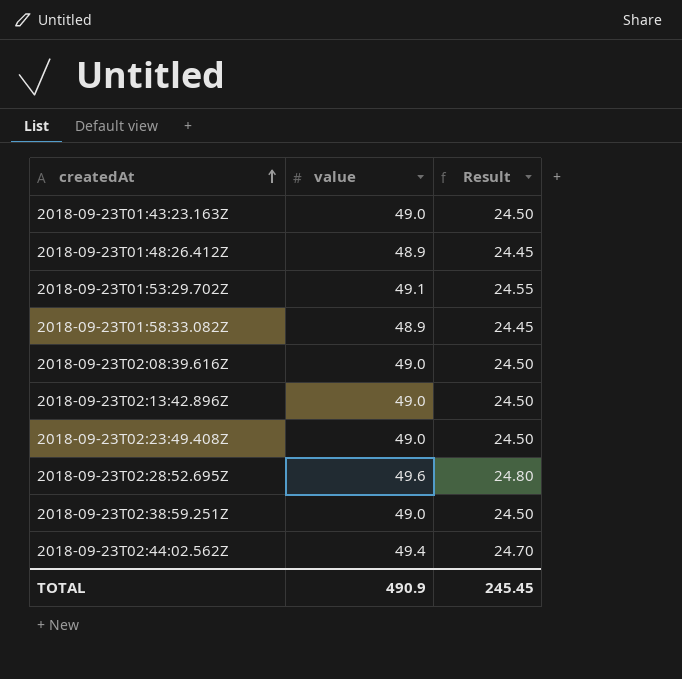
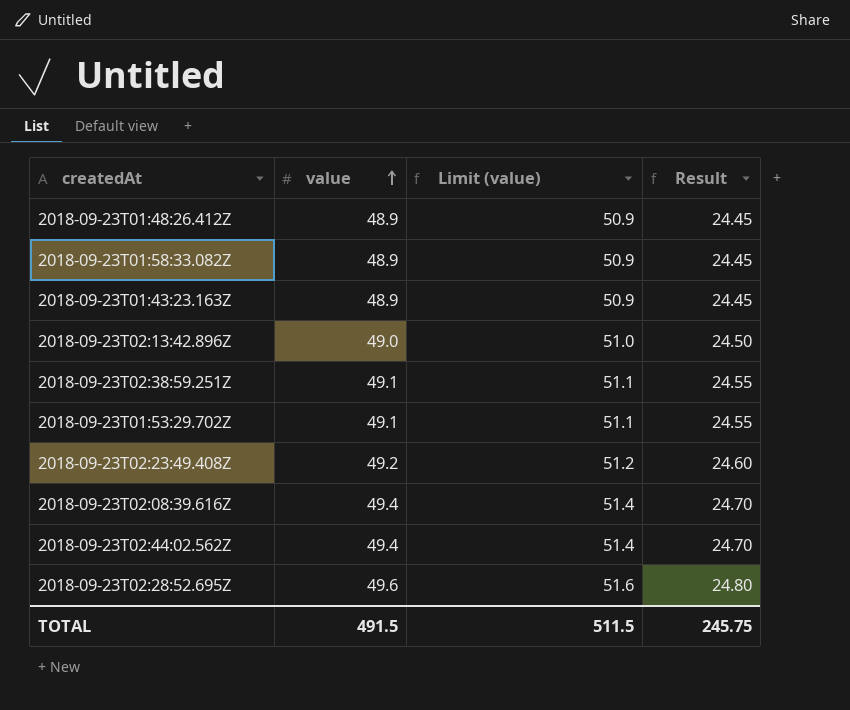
row order: createdAt ascending -> value ascending
column Limit (value) | formula: none -> [value] + 2
2018-09-23T01:43:23.163Z | value: 49.0 -> 48.9
2018-09-23T01:43:23.163Z | Result: 24.50 -> 24.45
2018-09-23T02:38:59.251Z | value: 49.0 -> 49.1
2018-09-23T02:38:59.251Z | Result: 24.50 -> 24.55
2018-09-23T02:23:49.408Z | value: 49.0 -> 49.2
2018-09-23T02:23:49.408Z | Result: 24.50 -> 24.60
2018-09-23T02:08:39.616Z | value: 49.0 -> 49.4
2018-09-23T02:08:39.616Z | Result: 24.50 -> 24.70
TOTAL | value: 490.9 -> 491.5
TOTAL | Result: 245.45 -> 245.75

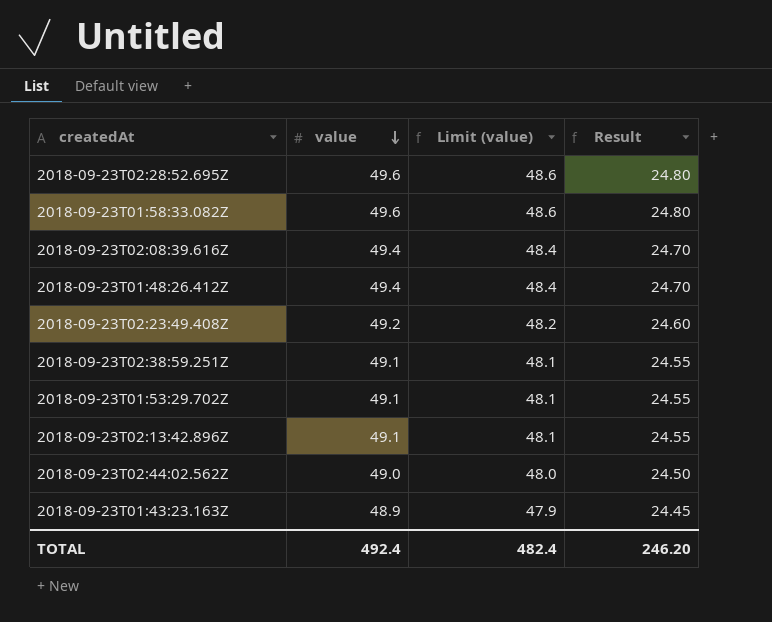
row order: value ascending -> value descending
column Limit (value) | formula: [value] + 2 -> [value] - 1
2018-09-23T01:58:33.082Z | value: 48.9 -> 49.6
2018-09-23T01:58:33.082Z | Result: 24.45 -> 24.80
2018-09-23T01:48:26.412Z | value: 48.9 -> 49.4
2018-09-23T01:48:26.412Z | Result: 24.45 -> 24.70
2018-09-23T02:13:42.896Z | value: 49.0 -> 49.1
2018-09-23T02:13:42.896Z | Result: 24.50 -> 24.55
2018-09-23T02:44:02.562Z | value: 49.4 -> 49.0
2018-09-23T02:44:02.562Z | Result: 24.70 -> 24.50
TOTAL | value: 491.5 -> 492.4
TOTAL | Limit (value): 511.5 -> 482.4
TOTAL | Result: 245.75 -> 246.20

